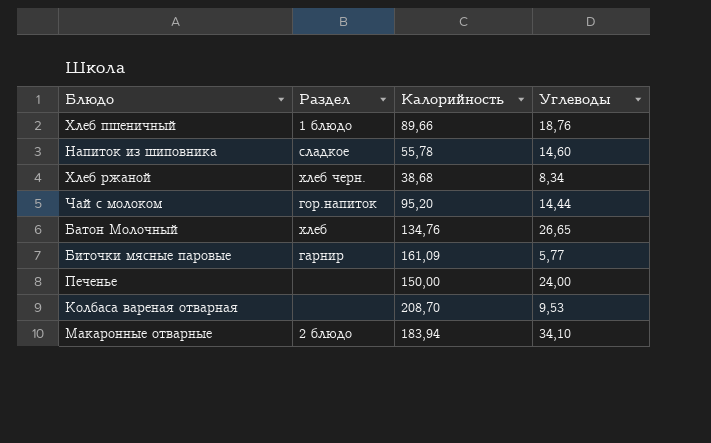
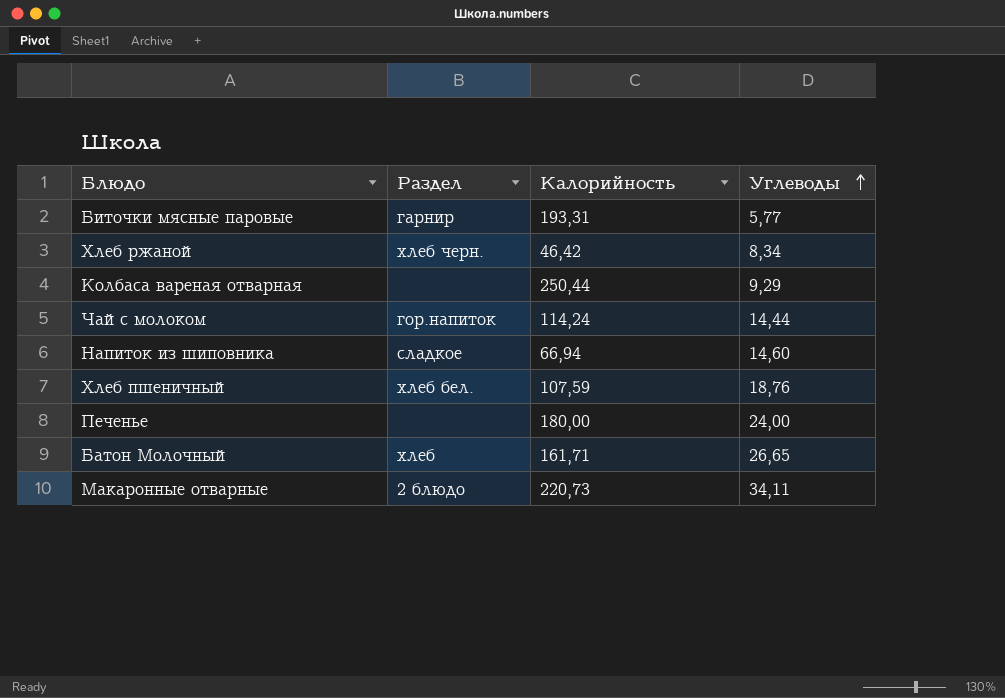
row order: none -> Углеводы ascending
Биточки мясные паровые | Калорийность: 161,09 -> 193,31
Хлеб ржаной | Калорийность: 38,68 -> 46,42
Колбаса вареная отварная | Калорийность: 208,70 -> 250,44
Колбаса вареная отварная | Углеводы: 9,53 -> 9,29
Чай с молоком | Калорийность: 95,20 -> 114,24
Напиток из шиповника | Калорийность: 55,78 -> 66,94
Хлеб пшеничный | Раздел: 1 блюдо -> хлеб бел.
Хлеб пшеничный | Калорийность: 89,66 -> 107,59
Печенье | Калорийность: 150,00 -> 180,00
Батон Молочный | Калорийность: 134,76 -> 161,71
Макаронные отварные | Калорийность: 183,94 -> 220,73
Макаронные отварные | Углеводы: 34,10 -> 34,11

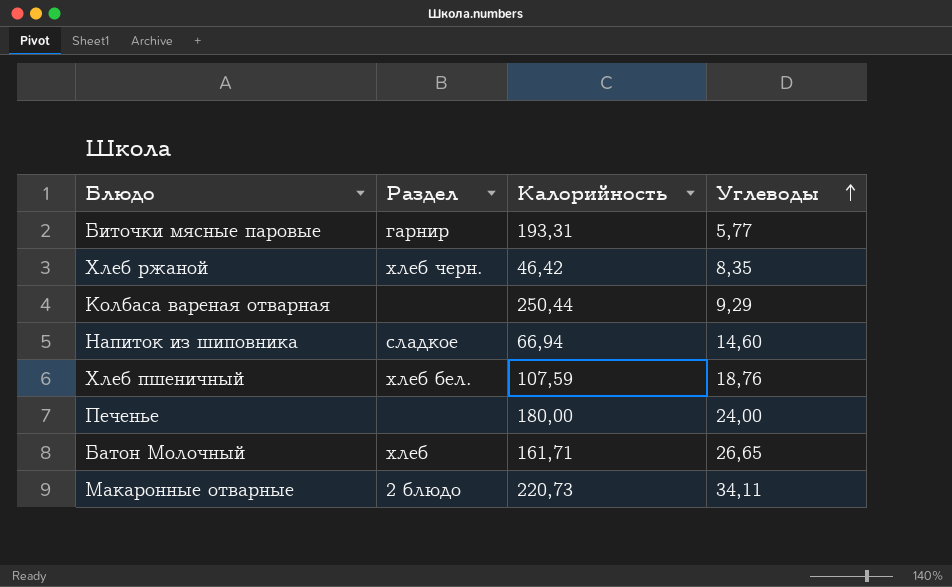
row Чай с молоком: гор.напиток | 114,24 | 14,44 -> none
Хлеб ржаной | Углеводы: 8,34 -> 8,35

